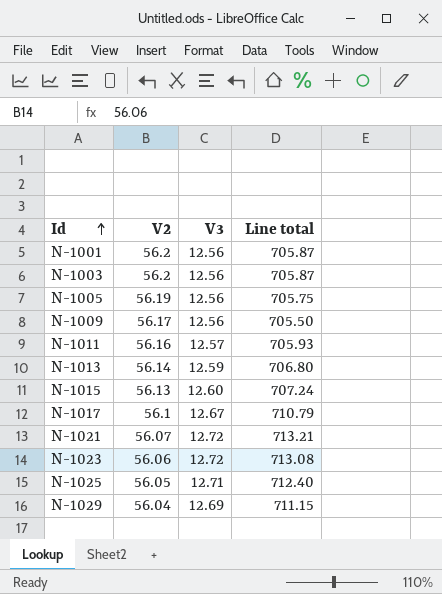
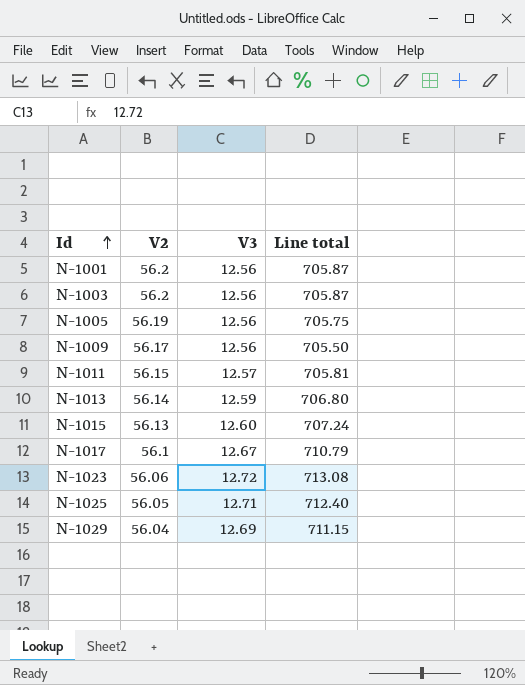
row N-1021: 56.07 | 12.72 | 713.21 -> none
N-1011 | V2: 56.16 -> 56.15
N-1011 | Line total: 705.93 -> 705.81

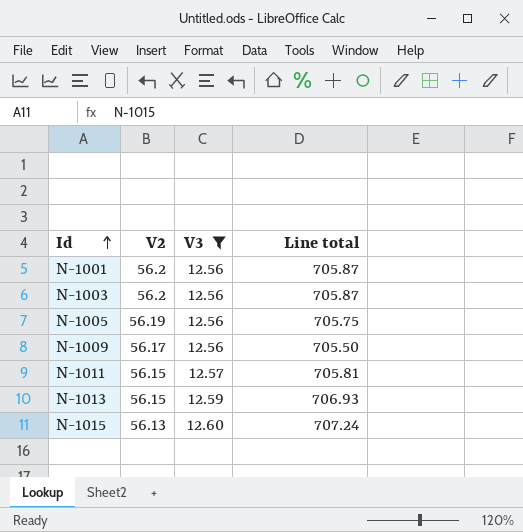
filter: none -> V3 <= 12.60
N-1013 | V2: 56.14 -> 56.15
N-1013 | Line total: 706.80 -> 706.93

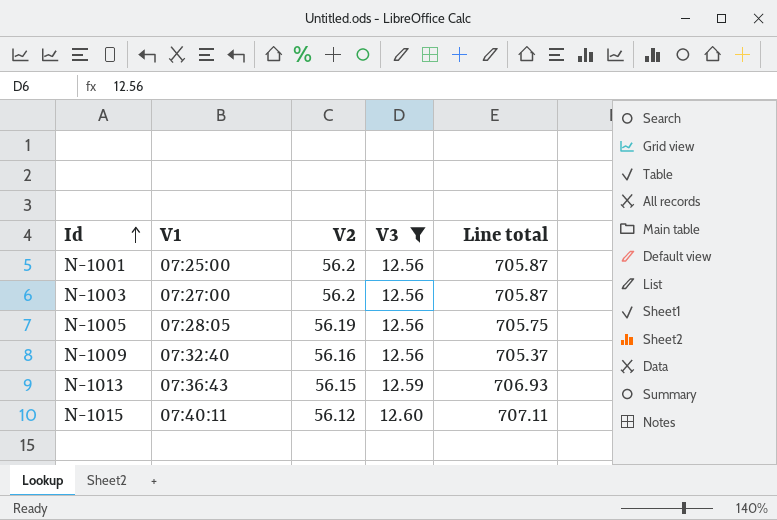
column V1 | position: none -> 2
row N-1011: 56.15 | 12.57 | 705.81 -> none
N-1009 | V2: 56.17 -> 56.16
N-1009 | Line total: 705.50 -> 705.37
N-1015 | V2: 56.13 -> 56.12
N-1015 | Line total: 707.24 -> 707.11

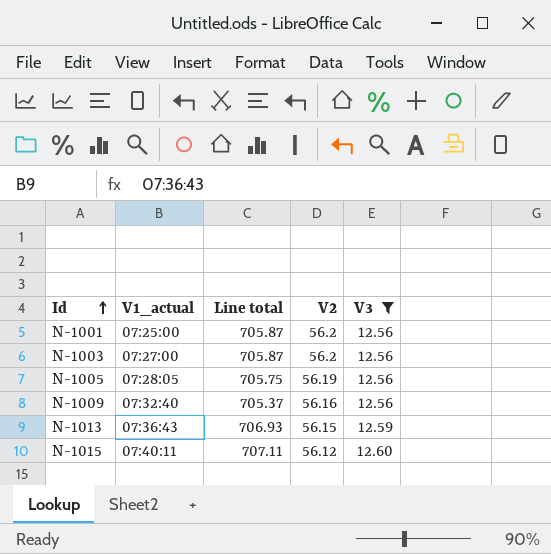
column name: V1 -> V1_actual
column Line total | position: 5 -> 3

